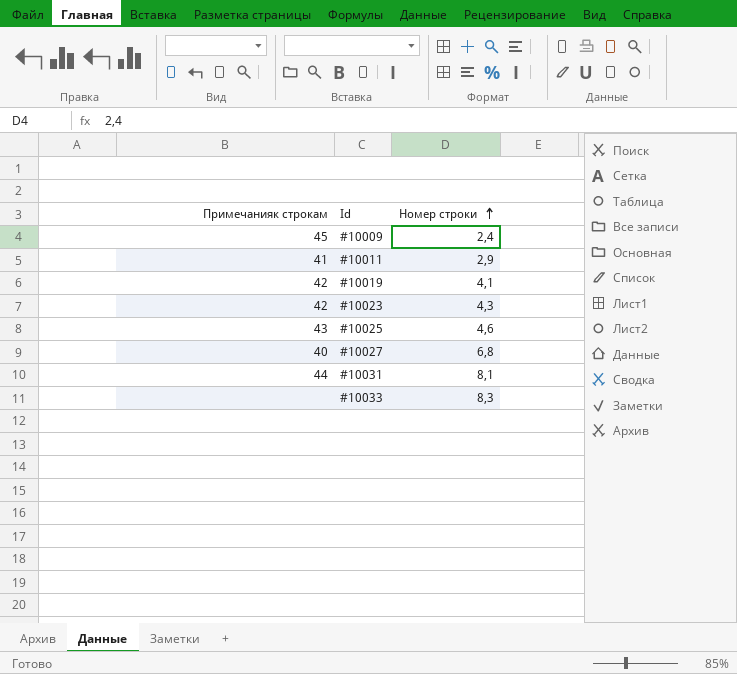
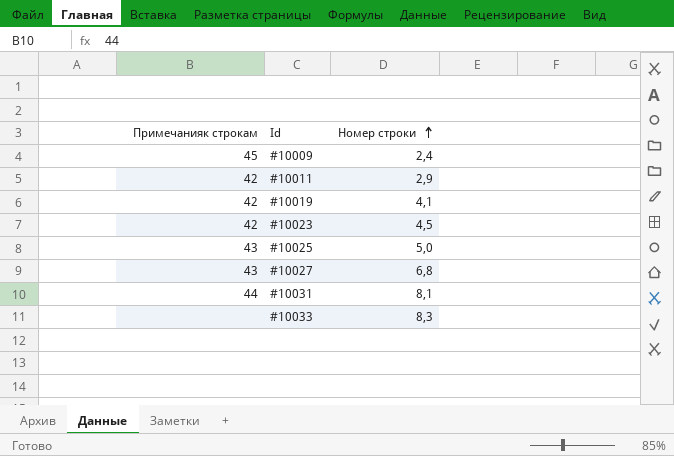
#10011 | Примечанияк строкам: 41 -> 42
#10023 | Номер строки: 4,3 -> 4,5
#10025 | Номер строки: 4,6 -> 5,0
#10027 | Примечанияк строкам: 40 -> 43

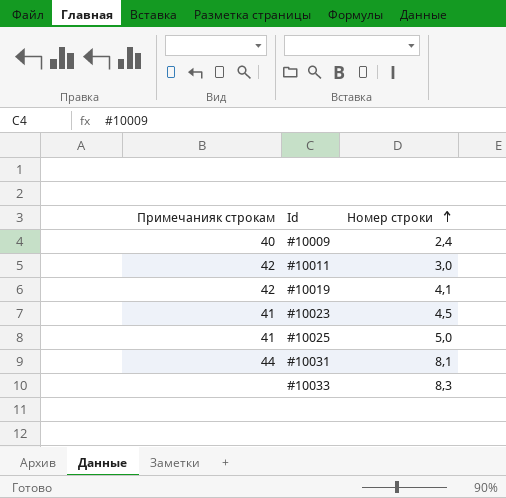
row #10027: 43 | 6,8 -> none
#10009 | Примечанияк строкам: 45 -> 40
#10011 | Номер строки: 2,9 -> 3,0
#10023 | Примечанияк строкам: 42 -> 41
#10025 | Примечанияк строкам: 43 -> 41

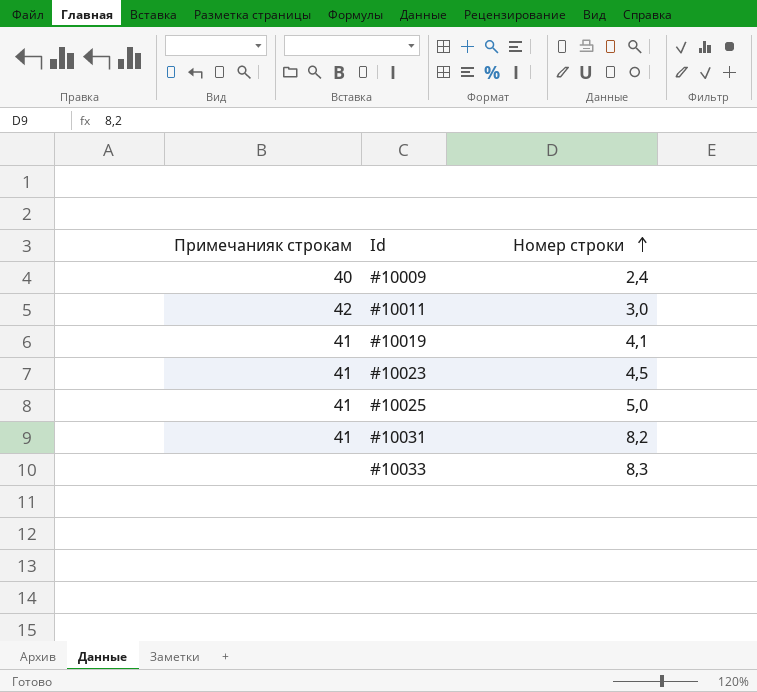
#10019 | Примечанияк строкам: 42 -> 41
#10031 | Примечанияк строкам: 44 -> 41
#10031 | Номер строки: 8,1 -> 8,2

